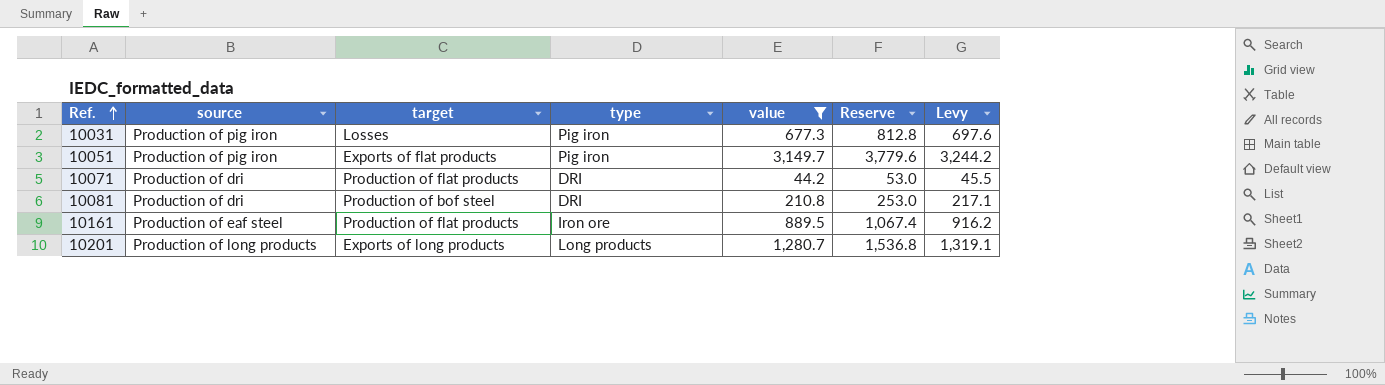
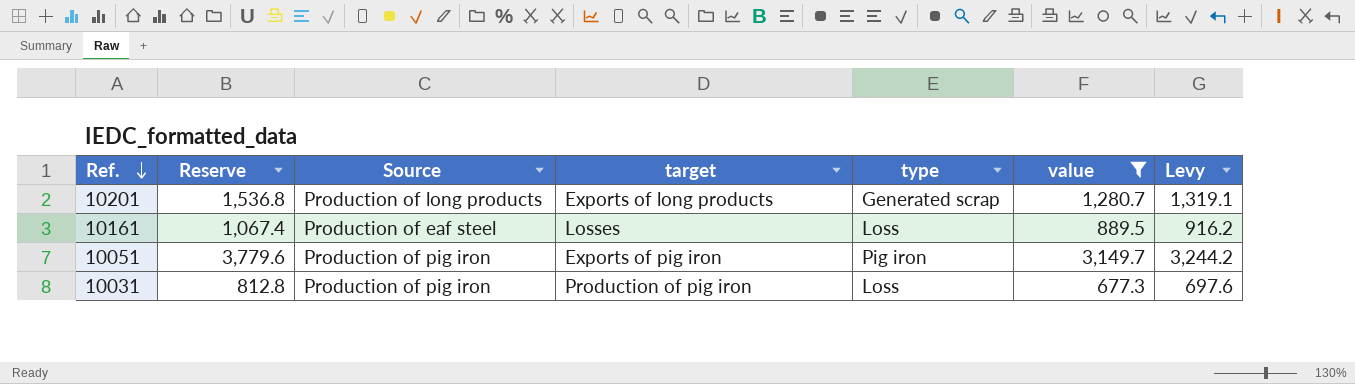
row order: Ref. ascending -> Ref. descending
column Reserve | position: 6 -> 2
column name: source -> Source
row 10071: Production of dri | Production of flat products | DRI | 44.2 | 53.0 | 45.5 -> none
row 10081: Production of dri | Production of bof steel | DRI | 210.8 | 253.0 | 217.1 -> none
10201 | type: Long products -> Generated scrap
10161 | target: Production of flat products -> Losses
10161 | type: Iron ore -> Loss
10051 | target: Exports of flat products -> Exports of pig iron
10031 | target: Losses -> Production of pig iron
10031 | type: Pig iron -> Loss

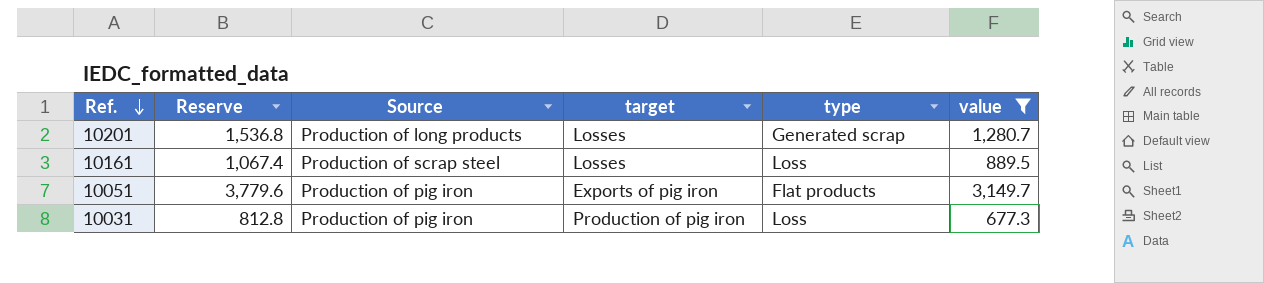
column Levy | formula: [value] * 1.03 -> none
10201 | target: Exports of long products -> Losses
10161 | Source: Production of eaf steel -> Production of scrap steel
10051 | type: Pig iron -> Flat products

